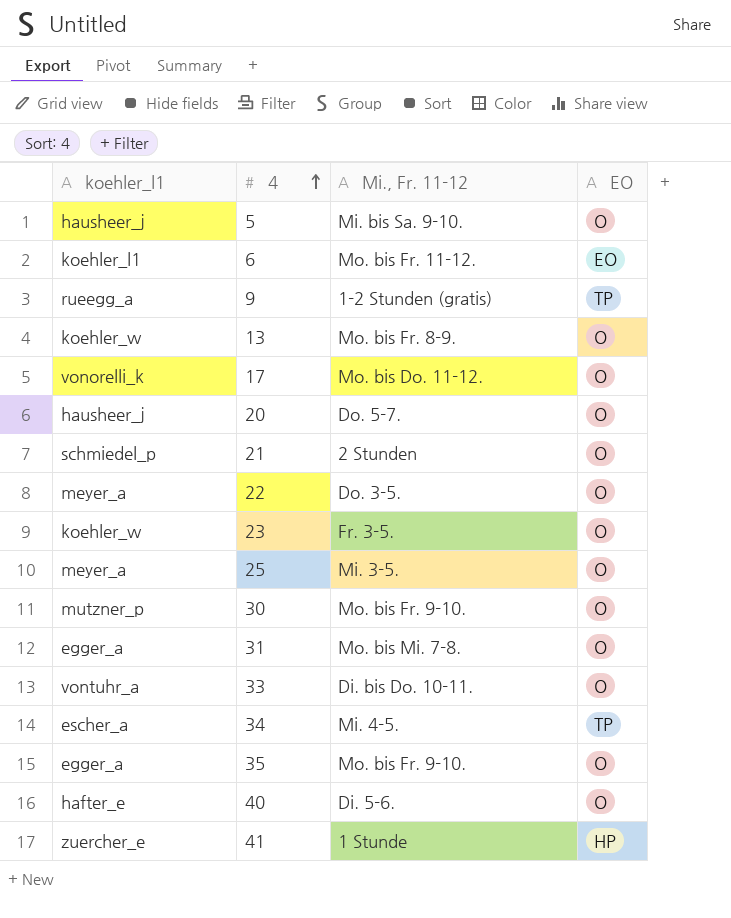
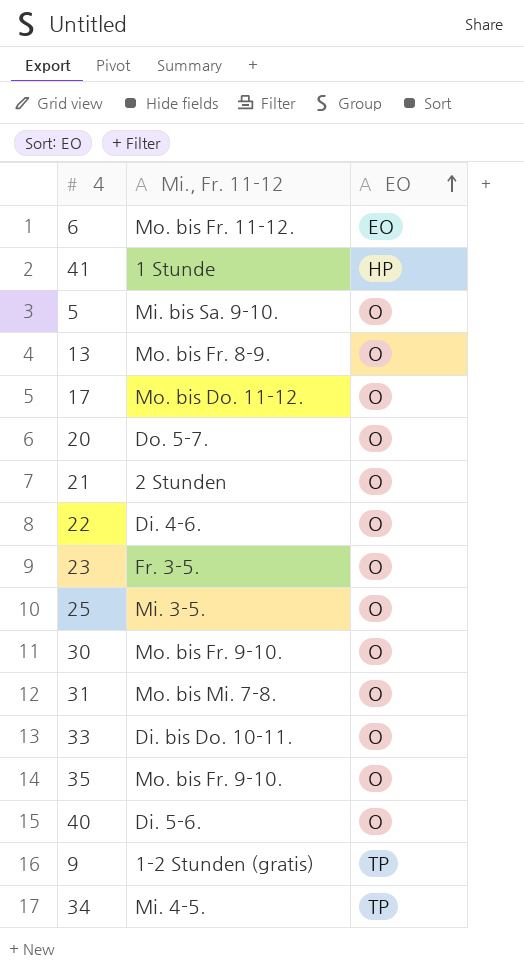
row order: 4 ascending -> EO ascending
column koehler_l1 | position: 1 -> none
22 | Mi., Fr. 11-12: Do. 3-5. -> Di. 4-6.

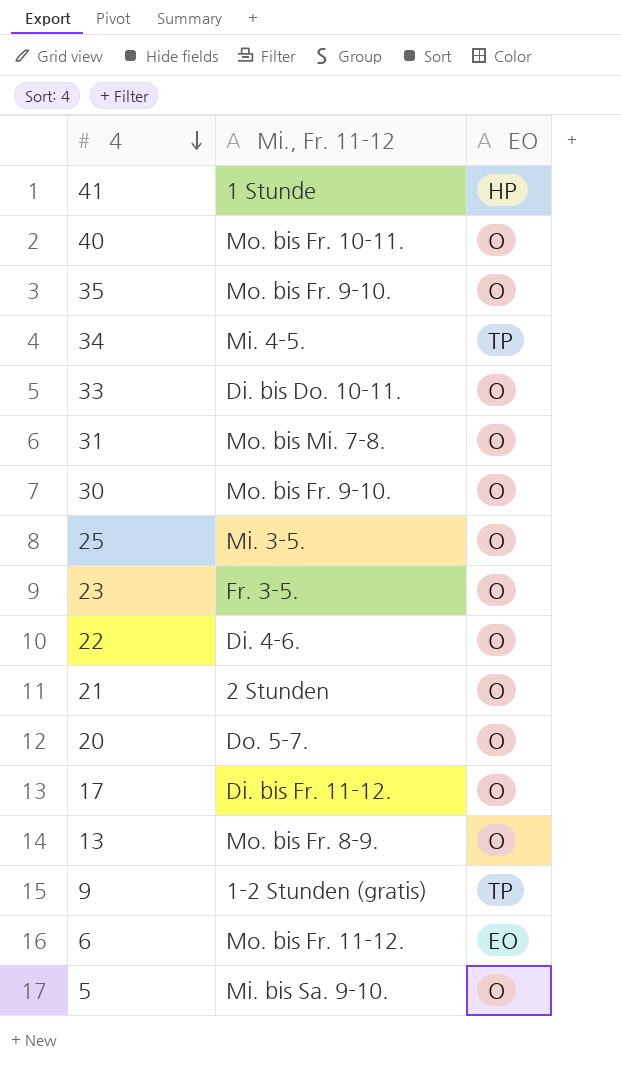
row order: EO ascending -> 4 descending
40 | Mi., Fr. 11-12: Di. 5-6. -> Mo. bis Fr. 10-11.
17 | Mi., Fr. 11-12: Mo. bis Do. 11-12. -> Di. bis Fr. 11-12.

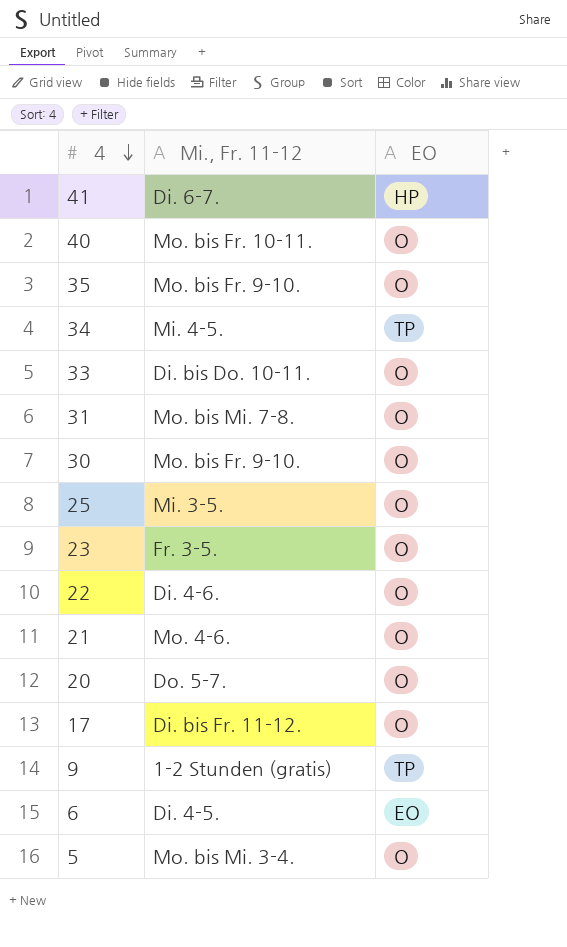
row 13: Mo. bis Fr. 8-9. | O -> none
41 | Mi., Fr. 11-12: 1 Stunde -> Di. 6-7.
21 | Mi., Fr. 11-12: 2 Stunden -> Mo. 4-6.
6 | Mi., Fr. 11-12: Mo. bis Fr. 11-12. -> Di. 4-5.
5 | Mi., Fr. 11-12: Mi. bis Sa. 9-10. -> Mo. bis Mi. 3-4.

